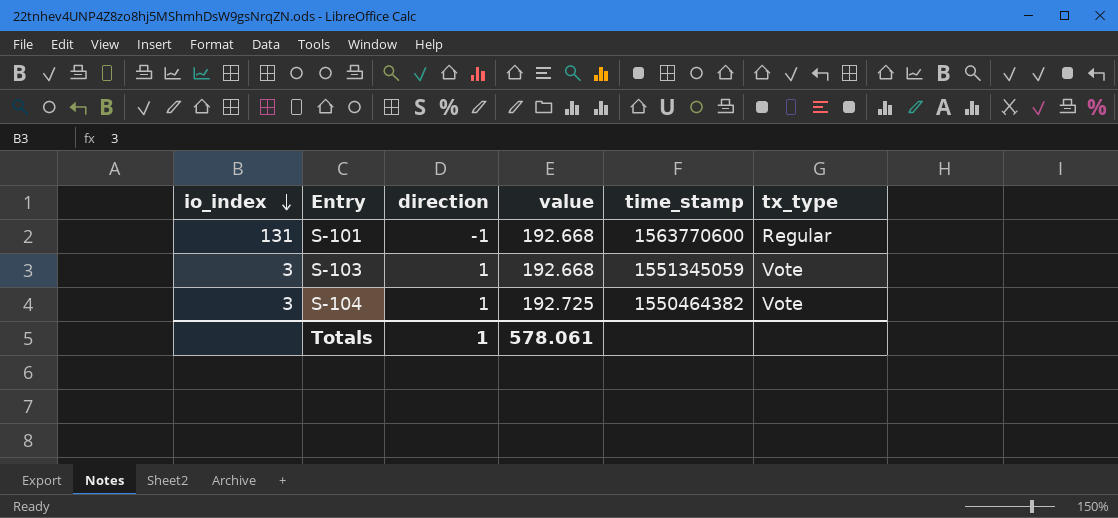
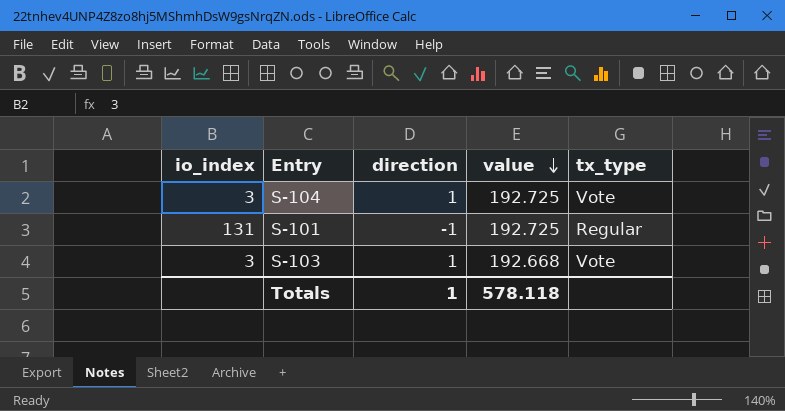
row order: io_index descending -> value descending
column time_stamp | position: 5 -> none
S-101 | value: 192.668 -> 192.725
Totals | value: 578.061 -> 578.118

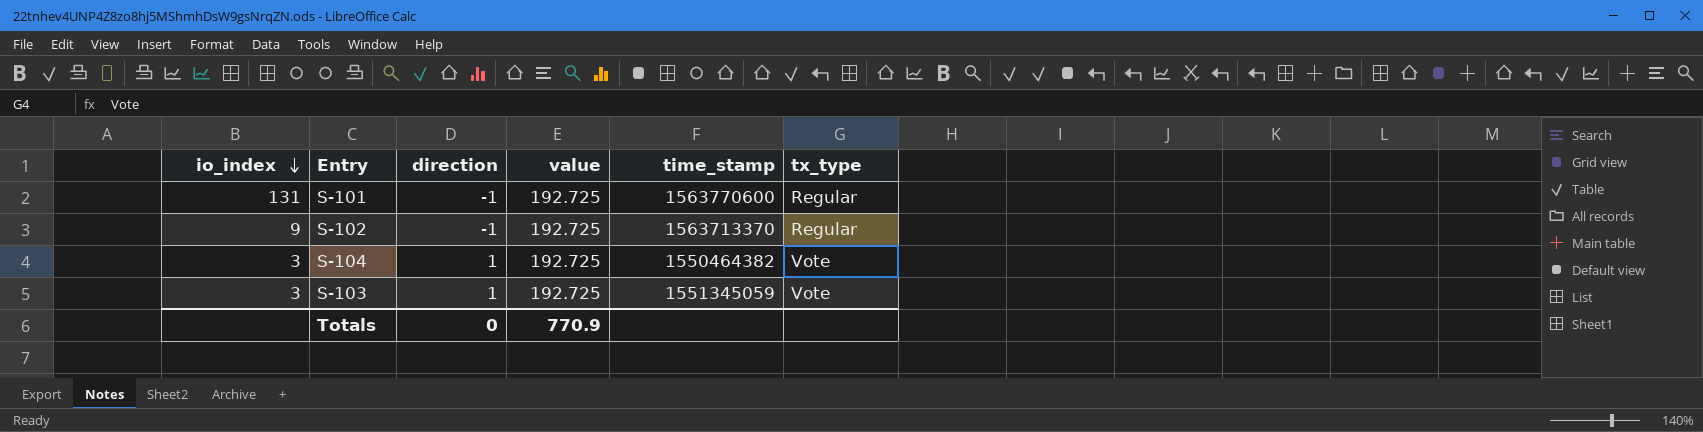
row order: value descending -> io_index descending
column time_stamp | position: none -> 5
row S-102: none -> 9 | -1 | 192.725 | 1563713370 | Regular
S-103 | value: 192.668 -> 192.725
Totals | direction: 1 -> 0
Totals | value: 578.118 -> 770.9

